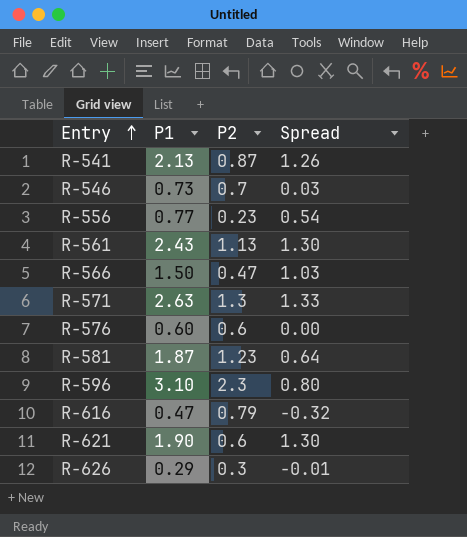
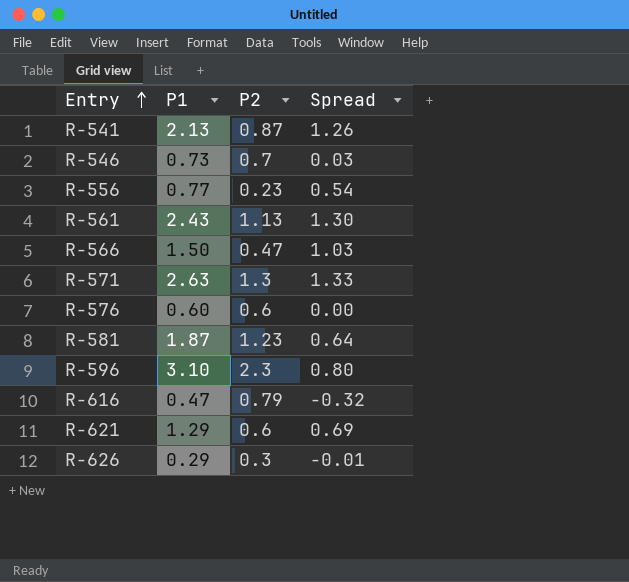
R-621 | P1: 1.90 -> 1.29
R-621 | Spread: 1.30 -> 0.69

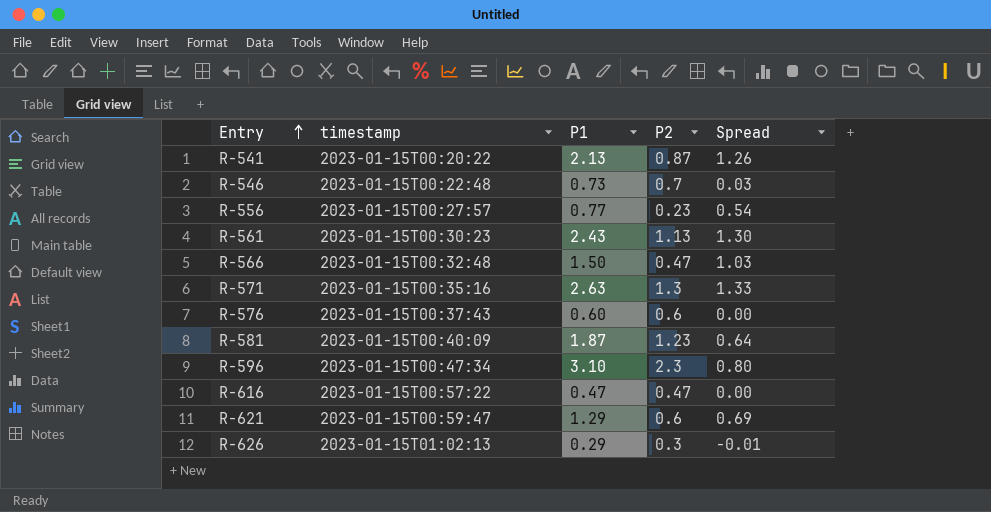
column timestamp | position: none -> 2
R-616 | P2: 0.79 -> 0.47
R-616 | Spread: -0.32 -> 0.00

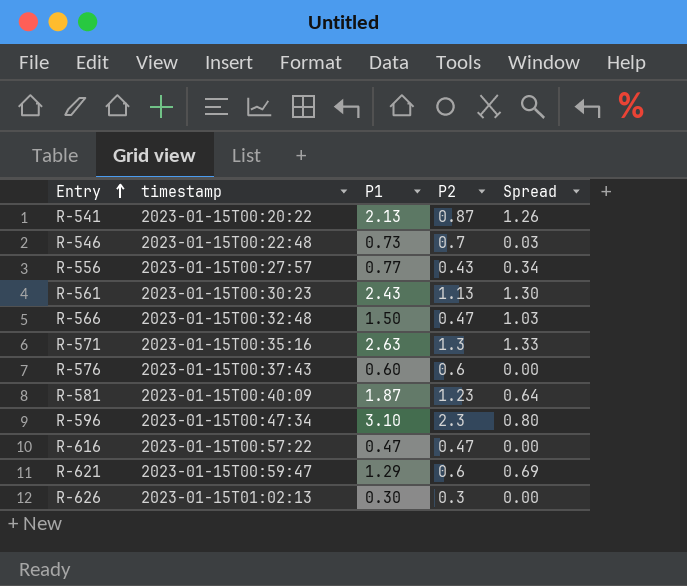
R-556 | P2: 0.23 -> 0.43
R-556 | Spread: 0.54 -> 0.34
R-626 | P1: 0.29 -> 0.30
R-626 | Spread: -0.01 -> 0.00

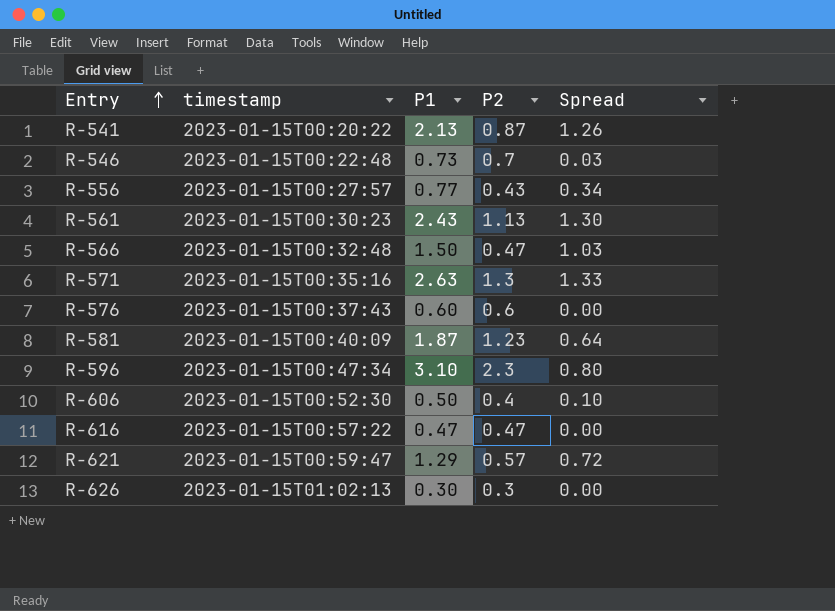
row R-606: none -> 2023-01-15T00:52:30 | 0.50 | 0.4 | 0.10
R-621 | P2: 0.6 -> 0.57
R-621 | Spread: 0.69 -> 0.72

